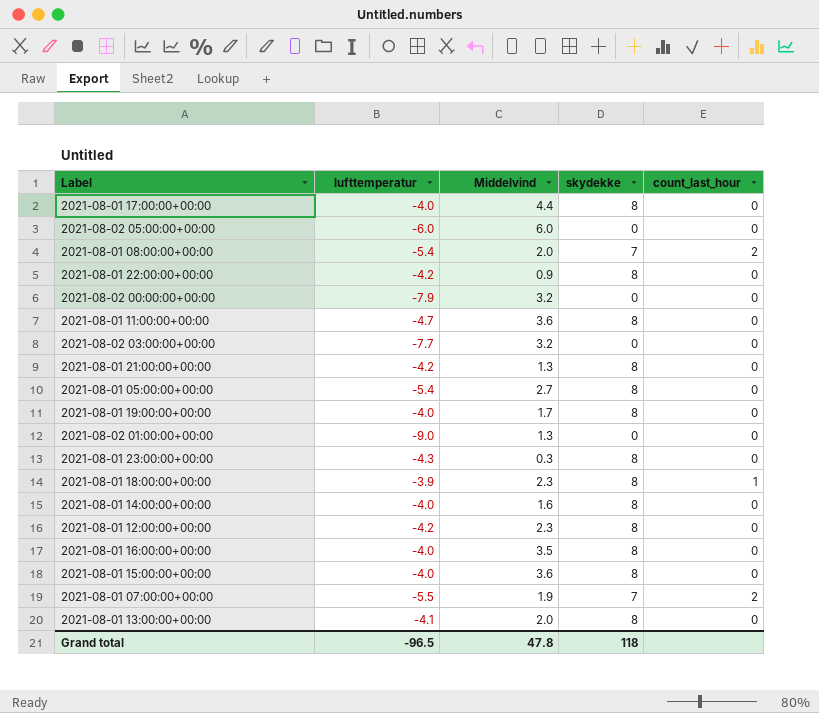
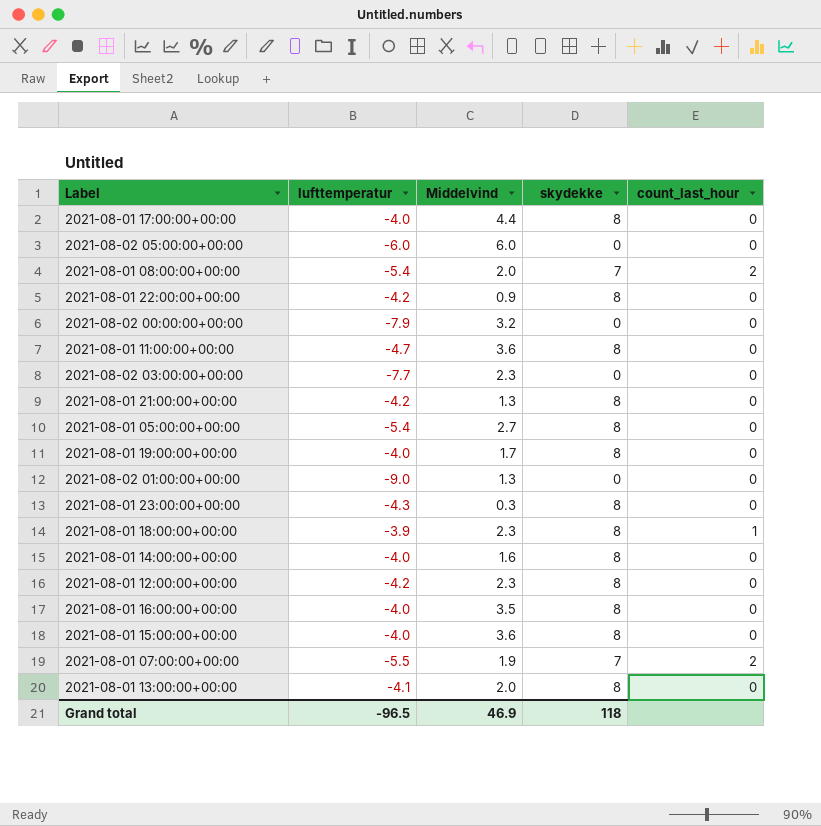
2021-08-02 03:00:00+00:00 | Middelvind: 3.2 -> 2.3
Grand total | Middelvind: 47.8 -> 46.9

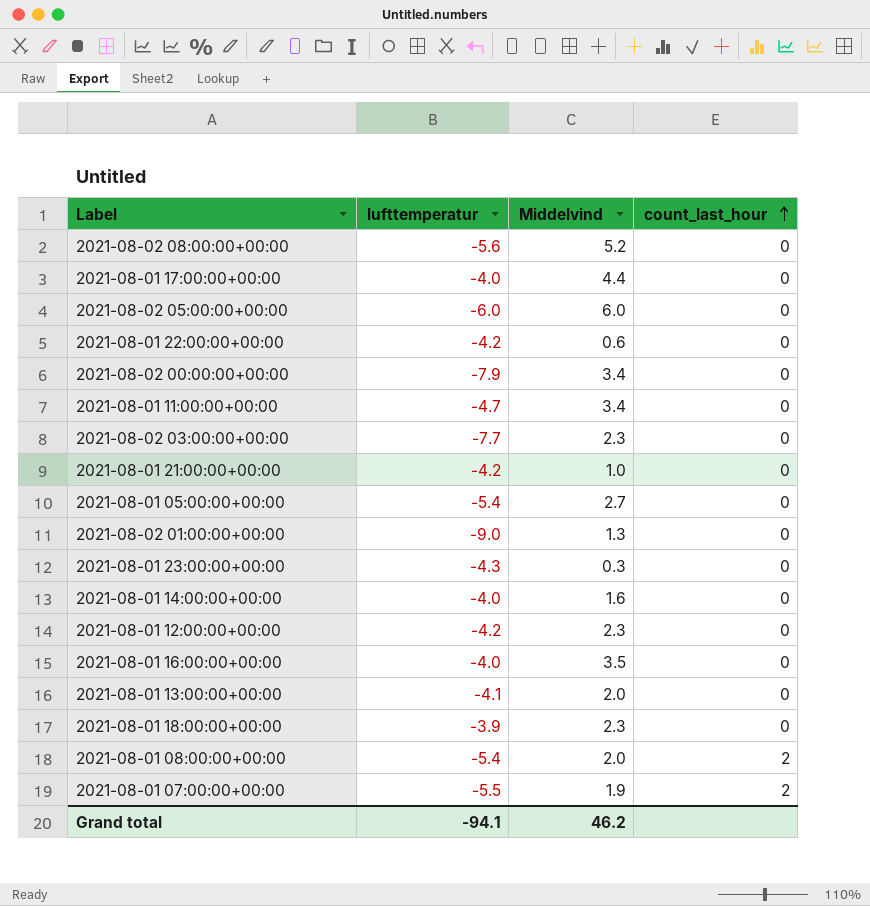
row order: none -> count_last_hour ascending
column skydekke | position: 4 -> none
row 2021-08-01 19:00:00+00:00: -4.0 | 1.7 | 8 | 0 -> none
row 2021-08-01 15:00:00+00:00: -4.0 | 3.6 | 8 | 0 -> none
row 2021-08-02 08:00:00+00:00: none -> -5.6 | 5.2 | 0
2021-08-01 22:00:00+00:00 | Middelvind: 0.9 -> 0.6
2021-08-02 00:00:00+00:00 | Middelvind: 3.2 -> 3.4
2021-08-01 11:00:00+00:00 | Middelvind: 3.6 -> 3.4
2021-08-01 21:00:00+00:00 | Middelvind: 1.3 -> 1.0
2021-08-01 18:00:00+00:00 | count_last_hour: 1 -> 0
Grand total | lufttemperatur: -96.5 -> -94.1
Grand total | Middelvind: 46.9 -> 46.2

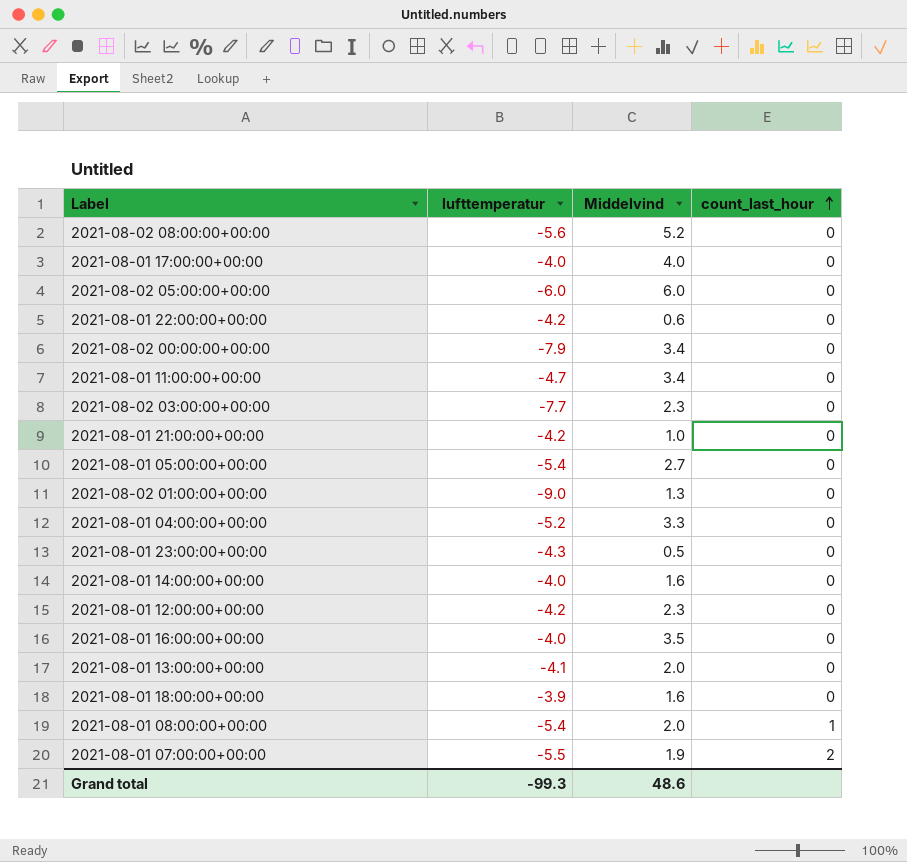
2021-08-01 17:00:00+00:00 | Middelvind: 4.4 -> 4.0
row 2021-08-01 04:00:00+00:00: none -> -5.2 | 3.3 | 0
2021-08-01 23:00:00+00:00 | Middelvind: 0.3 -> 0.5
2021-08-01 18:00:00+00:00 | Middelvind: 2.3 -> 1.6
2021-08-01 08:00:00+00:00 | count_last_hour: 2 -> 1
Grand total | lufttemperatur: -94.1 -> -99.3
Grand total | Middelvind: 46.2 -> 48.6

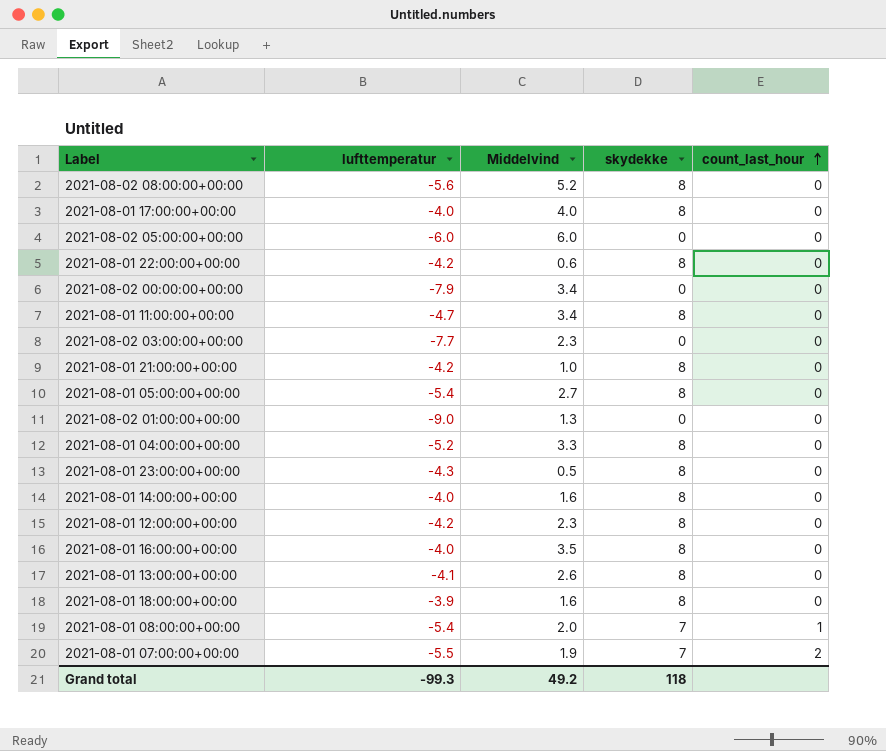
column skydekke | position: none -> 4
2021-08-01 13:00:00+00:00 | Middelvind: 2.0 -> 2.6
Grand total | Middelvind: 48.6 -> 49.2

